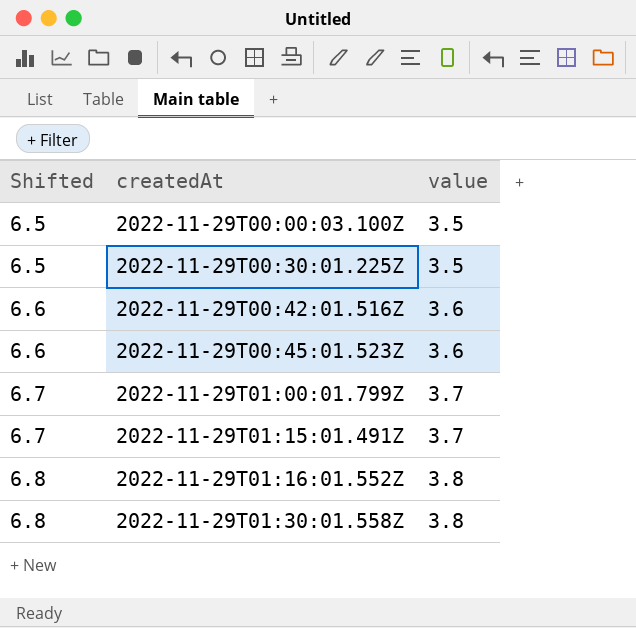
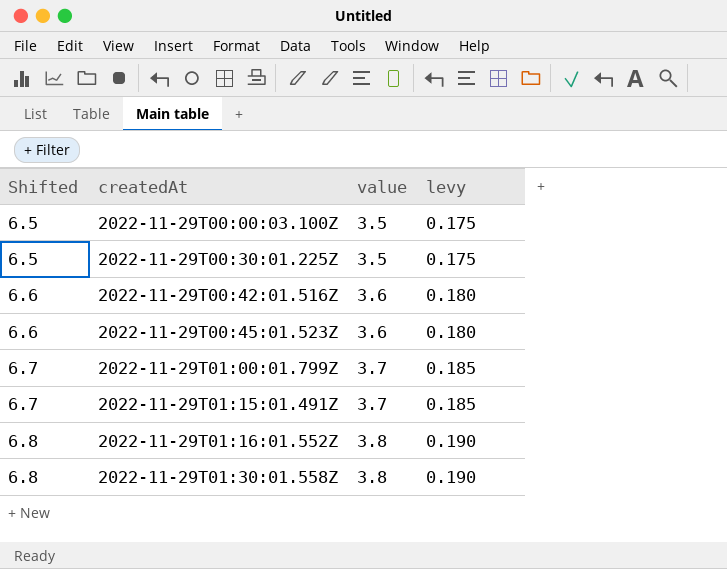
column levy | formula: none -> [value] * 0.05

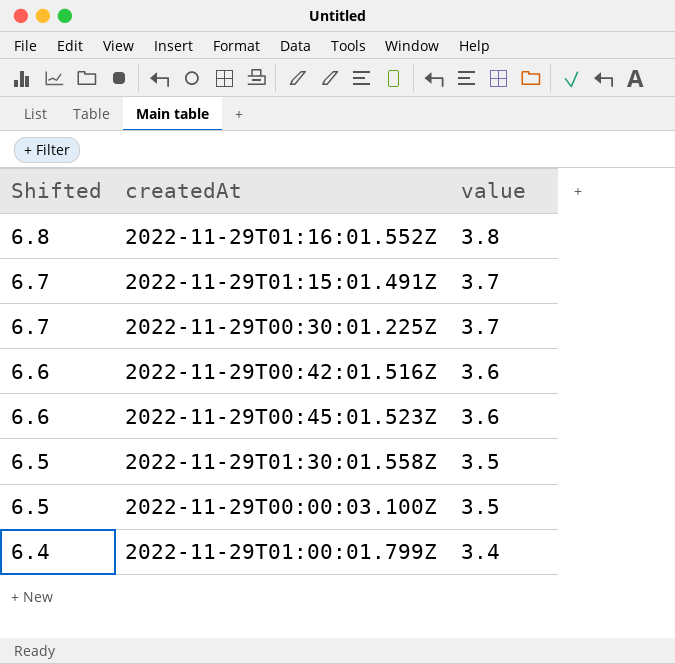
row order: Shifted ascending -> Shifted descending
column levy | formula: [value] * 0.05 -> none
2022-11-29T00:30:01.225Z | Shifted: 6.5 -> 6.7
2022-11-29T00:30:01.225Z | value: 3.5 -> 3.7
2022-11-29T01:30:01.558Z | Shifted: 6.8 -> 6.5
2022-11-29T01:30:01.558Z | value: 3.8 -> 3.5
2022-11-29T01:00:01.799Z | Shifted: 6.7 -> 6.4
2022-11-29T01:00:01.799Z | value: 3.7 -> 3.4

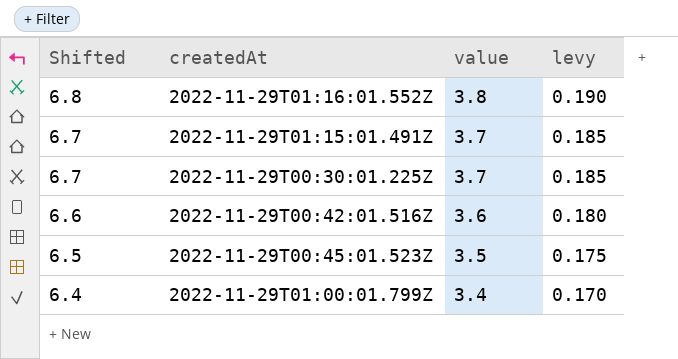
column levy | formula: none -> [value] * 0.05
row 2022-11-29T01:30:01.558Z: 6.5 | 3.5 -> none
row 2022-11-29T00:00:03.100Z: 6.5 | 3.5 -> none
2022-11-29T00:45:01.523Z | Shifted: 6.6 -> 6.5
2022-11-29T00:45:01.523Z | value: 3.6 -> 3.5

